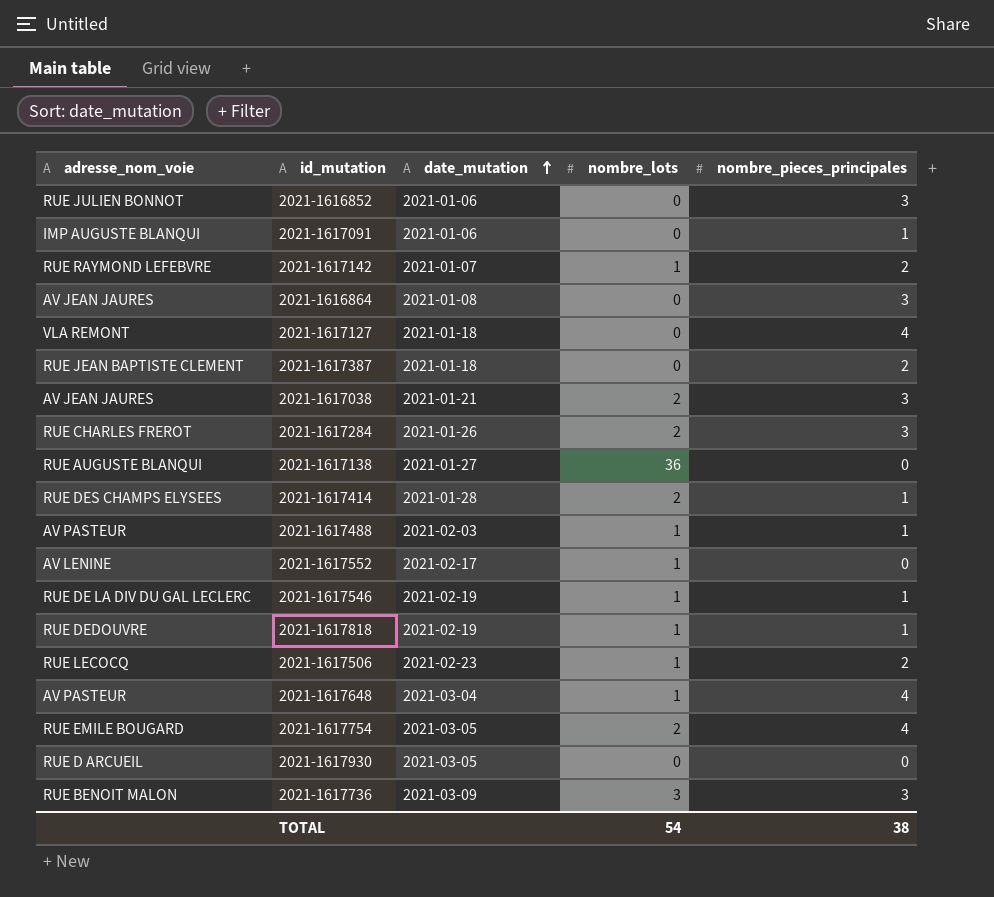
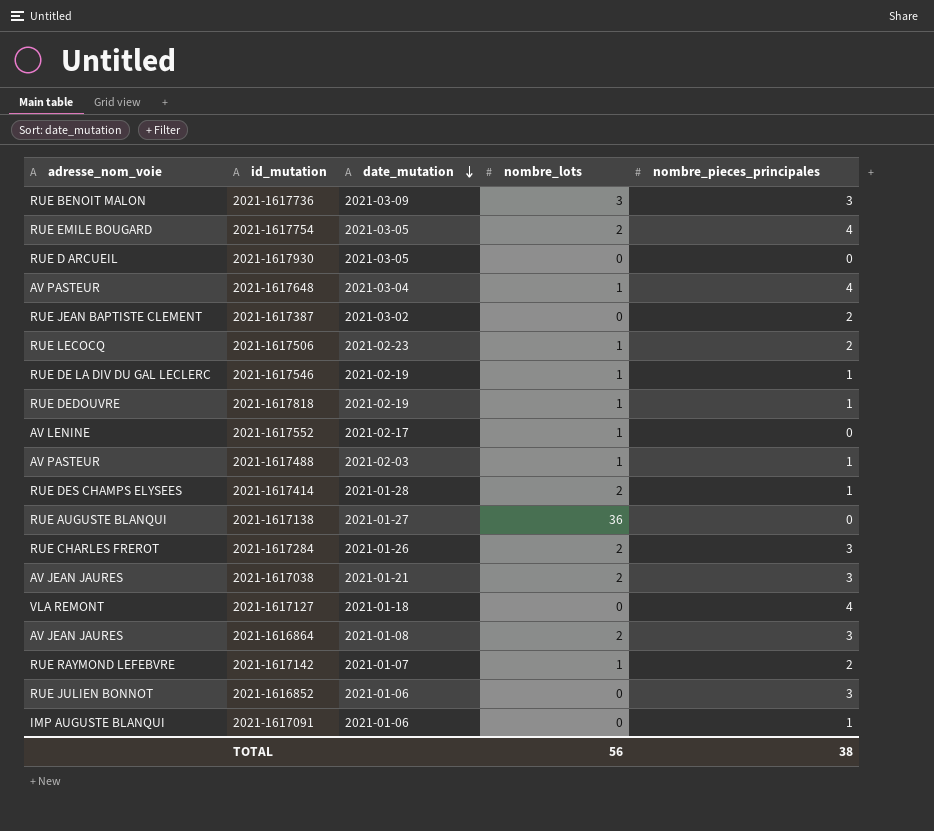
row order: date_mutation ascending -> date_mutation descending
2021-1617387 | date_mutation: 2021-01-18 -> 2021-03-02
2021-1616864 | nombre_lots: 0 -> 2
TOTAL | nombre_lots: 54 -> 56

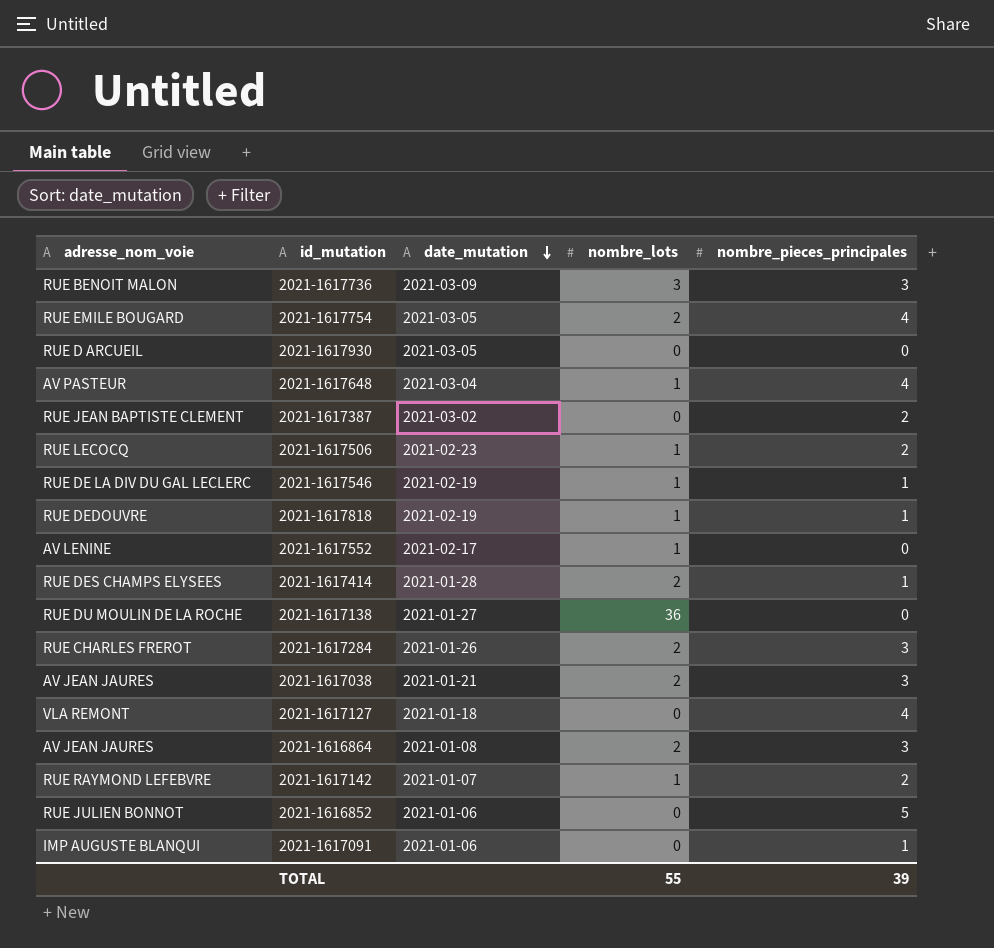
row 2021-1617488: AV PASTEUR | 2021-02-03 | 1 | 1 -> none
2021-1617138 | adresse_nom_voie: RUE AUGUSTE BLANQUI -> RUE DU MOULIN DE LA ROCHE
2021-1616852 | nombre_pieces_principales: 3 -> 5
TOTAL | nombre_lots: 56 -> 55
TOTAL | nombre_pieces_principales: 38 -> 39

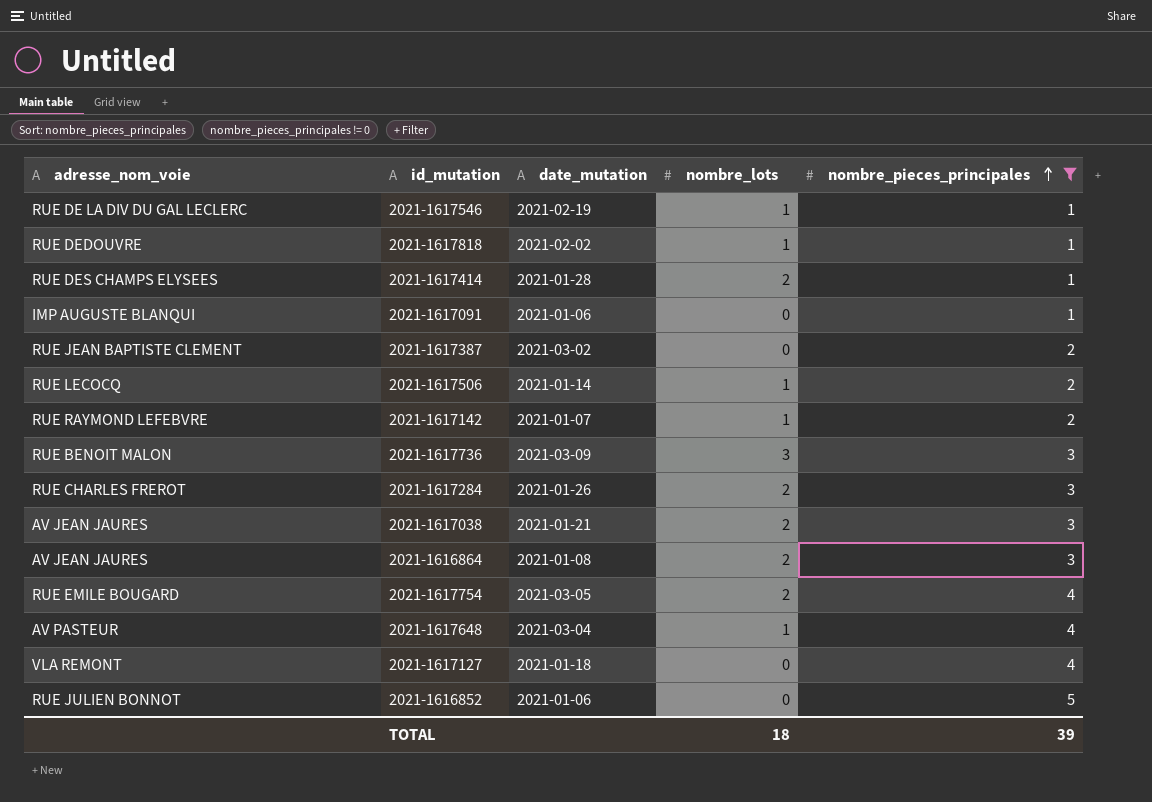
filter: none -> nombre_pieces_principales != 0
row order: date_mutation descending -> nombre_pieces_principales ascending
2021-1617818 | date_mutation: 2021-02-19 -> 2021-02-02
2021-1617506 | date_mutation: 2021-02-23 -> 2021-01-14
TOTAL | nombre_lots: 55 -> 18

